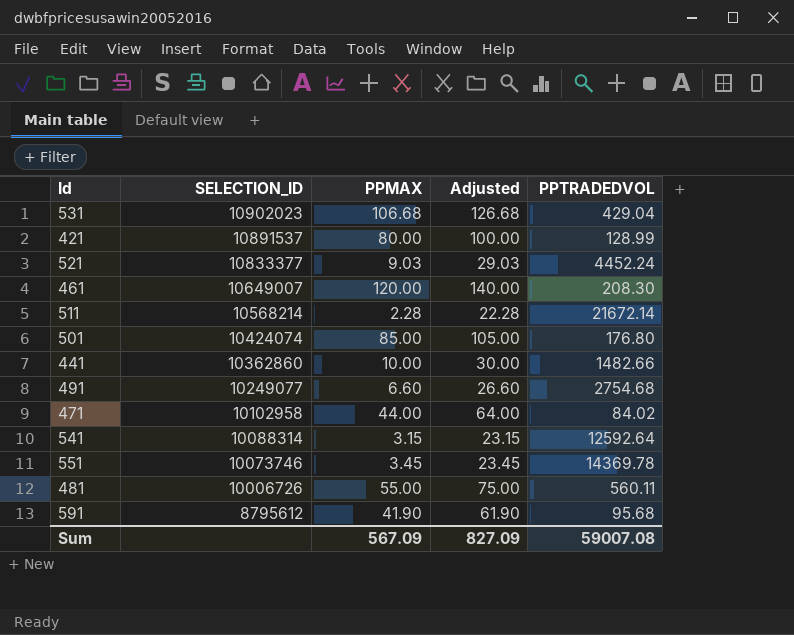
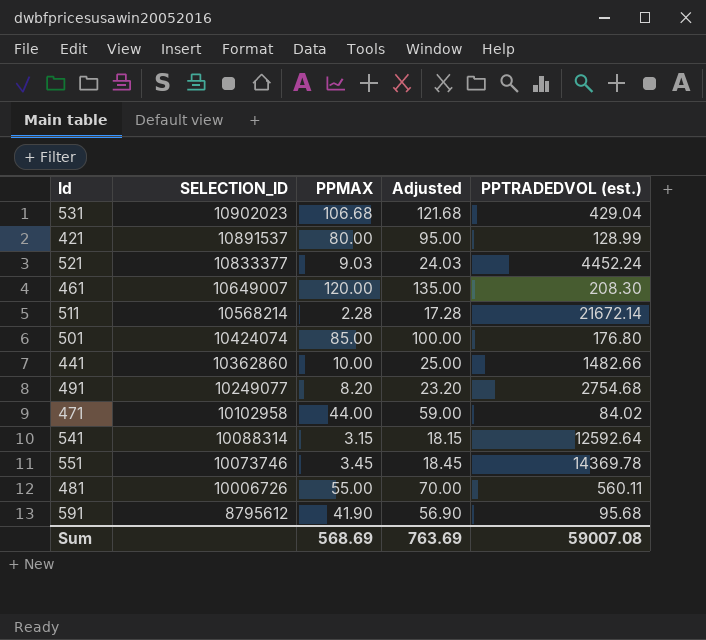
column Adjusted | formula: [PPMAX] + 20 -> [PPMAX] + 15
column name: PPTRADEDVOL -> PPTRADEDVOL (est.)
491 | PPMAX: 6.60 -> 8.20
Sum | PPMAX: 567.09 -> 568.69
Sum | Adjusted: 827.09 -> 763.69

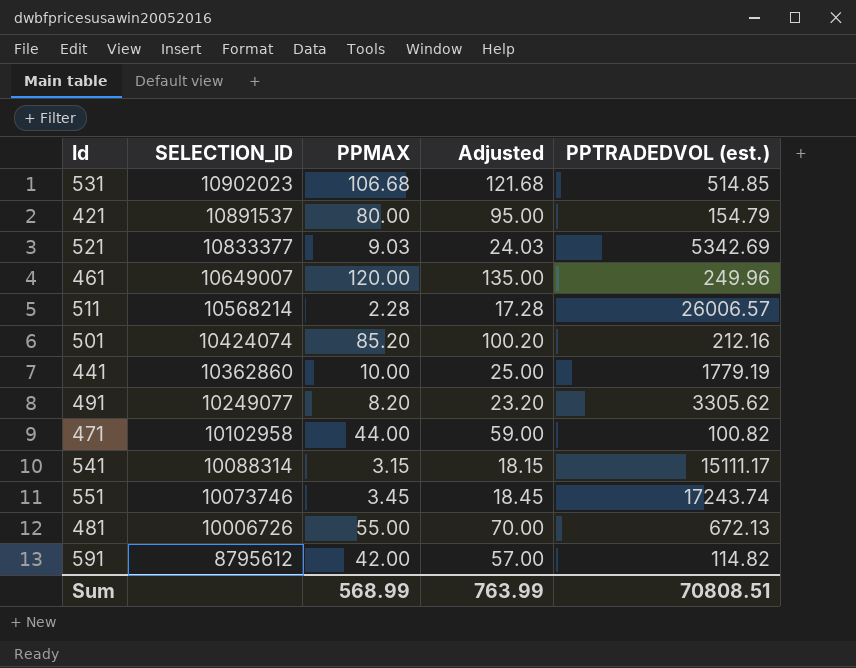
531 | PPTRADEDVOL (est.): 429.04 -> 514.85
421 | PPTRADEDVOL (est.): 128.99 -> 154.79
521 | PPTRADEDVOL (est.): 4452.24 -> 5342.69
461 | PPTRADEDVOL (est.): 208.30 -> 249.96
511 | PPTRADEDVOL (est.): 21672.14 -> 26006.57
501 | PPMAX: 85.00 -> 85.20
501 | Adjusted: 100.00 -> 100.20
501 | PPTRADEDVOL (est.): 176.80 -> 212.16
441 | PPTRADEDVOL (est.): 1482.66 -> 1779.19
491 | PPTRADEDVOL (est.): 2754.68 -> 3305.62
471 | PPTRADEDVOL (est.): 84.02 -> 100.82
541 | PPTRADEDVOL (est.): 12592.64 -> 15111.17
551 | PPTRADEDVOL (est.): 14369.78 -> 17243.74
481 | PPTRADEDVOL (est.): 560.11 -> 672.13
591 | PPMAX: 41.90 -> 42.00
591 | Adjusted: 56.90 -> 57.00
591 | PPTRADEDVOL (est.): 95.68 -> 114.82
Sum | PPMAX: 568.69 -> 568.99
Sum | Adjusted: 763.69 -> 763.99
Sum | PPTRADEDVOL (est.): 59007.08 -> 70808.51

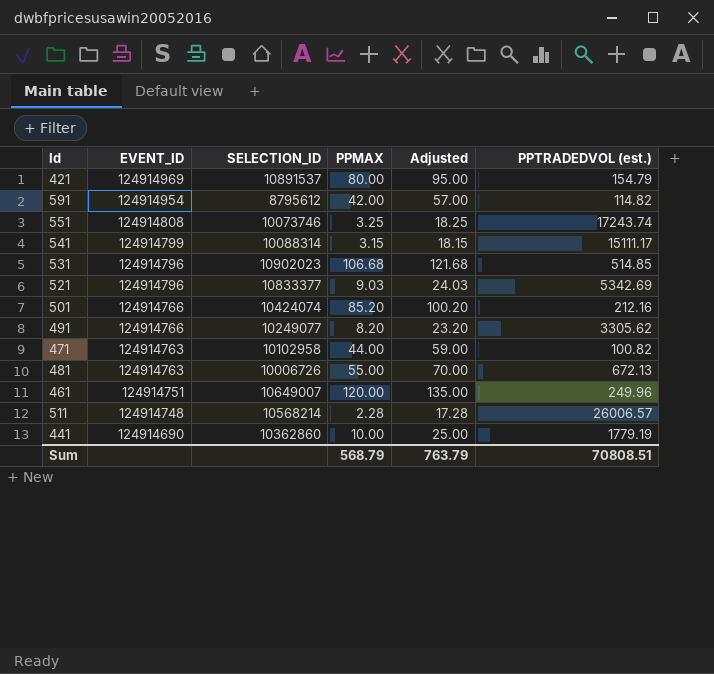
row order: SELECTION_ID descending -> EVENT_ID descending
column EVENT_ID | position: none -> 2
551 | PPMAX: 3.45 -> 3.25
551 | Adjusted: 18.45 -> 18.25
Sum | PPMAX: 568.99 -> 568.79
Sum | Adjusted: 763.99 -> 763.79

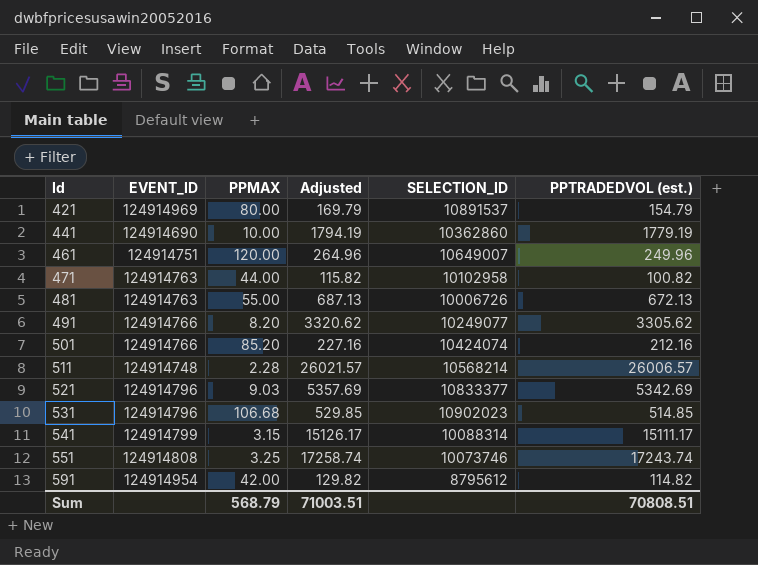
row order: EVENT_ID descending -> Id ascending
column Adjusted | formula: [PPMAX] + 15 -> [PPTRADEDVOL (est.)] + 15
column SELECTION_ID | position: 3 -> 5
Sum | Adjusted: 763.79 -> 71003.51

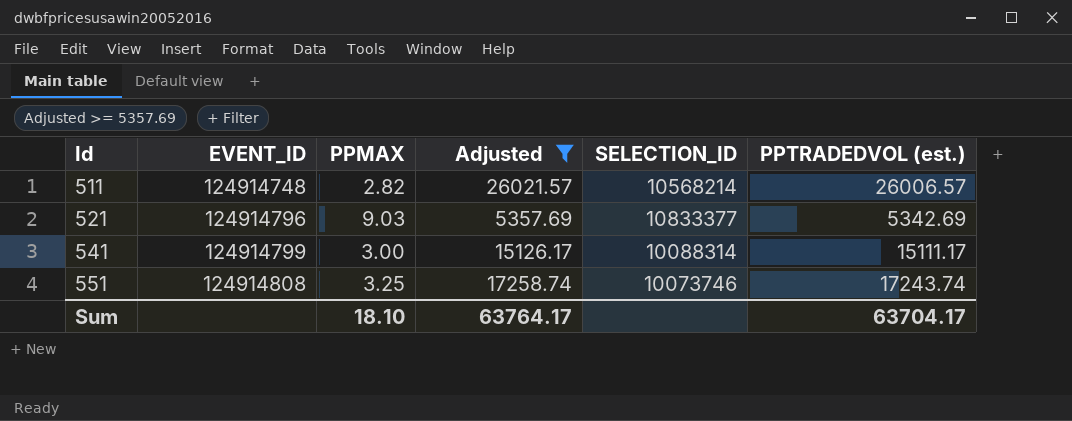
filter: none -> Adjusted >= 5357.69
511 | PPMAX: 2.28 -> 2.82
541 | PPMAX: 3.15 -> 3.00
Sum | PPMAX: 568.79 -> 18.10
Sum | Adjusted: 71003.51 -> 63764.17
Sum | PPTRADEDVOL (est.): 70808.51 -> 63704.17

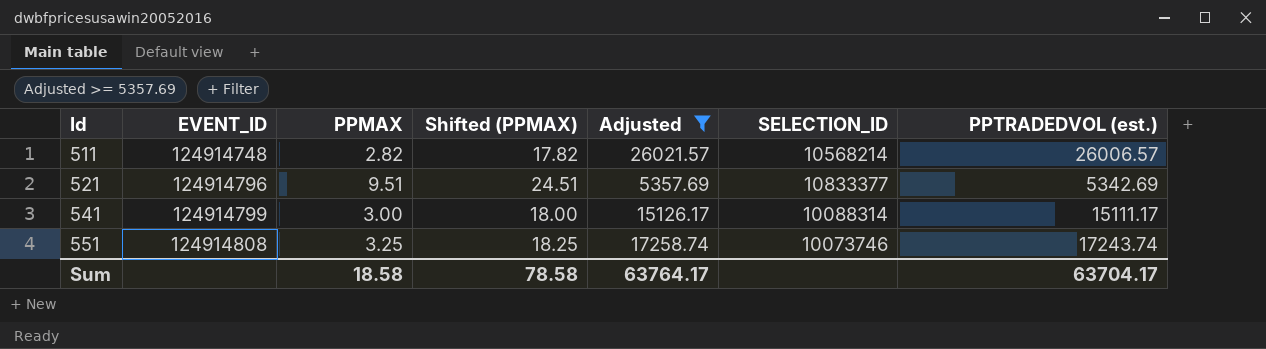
column Shifted (PPMAX) | formula: none -> [PPMAX] + 15
521 | PPMAX: 9.03 -> 9.51
Sum | PPMAX: 18.10 -> 18.58

